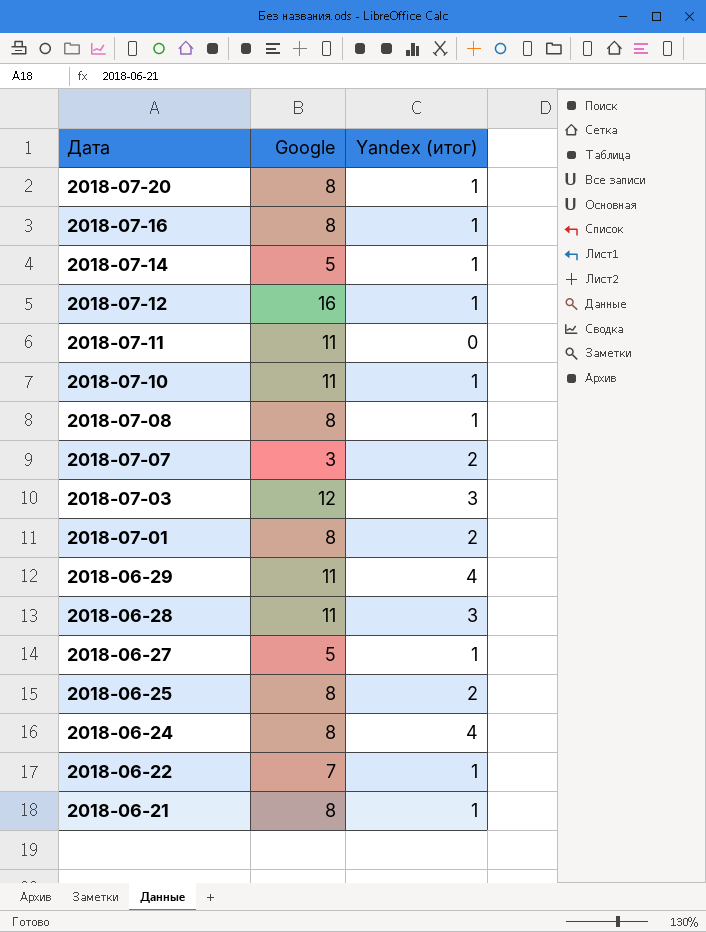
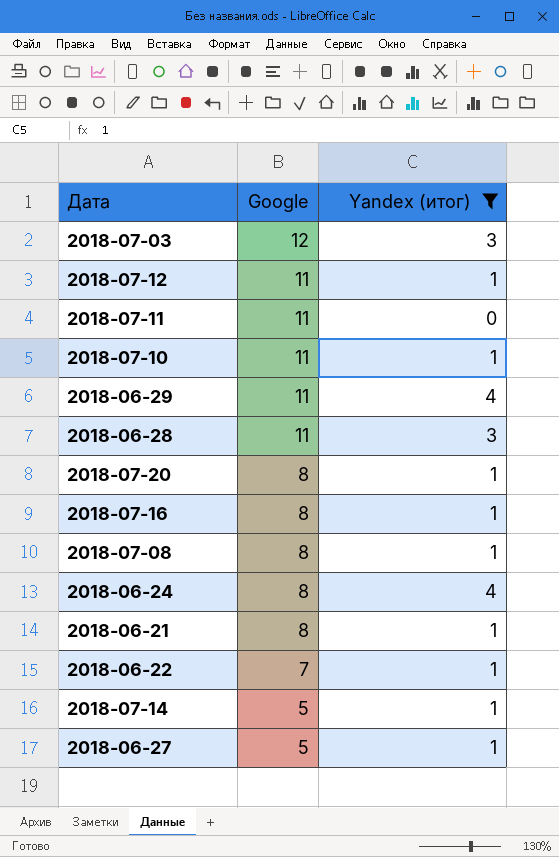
filter: none -> Yandex (итог) != 2
row order: Дата descending -> Google descending
2018-07-12 | Google: 16 -> 11

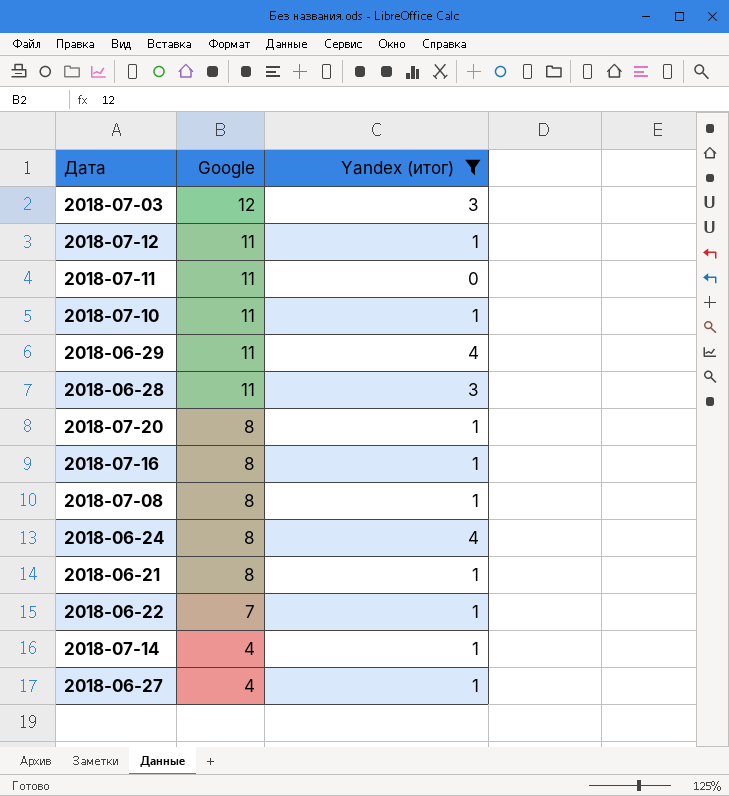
2018-07-14 | Google: 5 -> 4
2018-06-27 | Google: 5 -> 4

